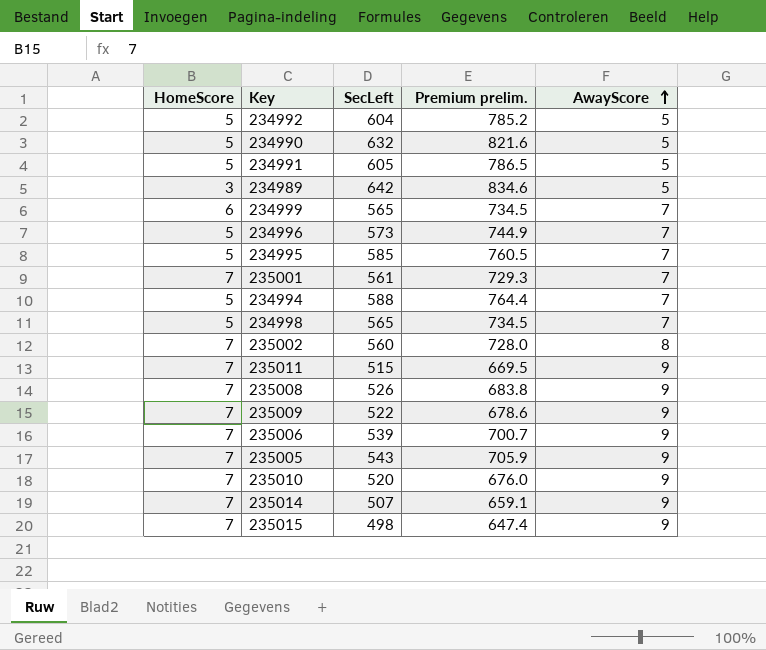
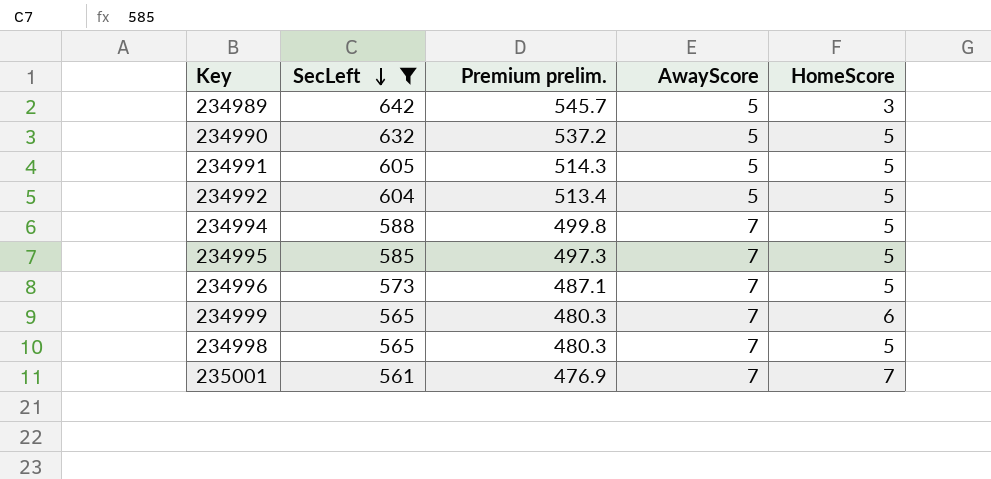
filter: none -> SecLeft >= 561
row order: AwayScore ascending -> SecLeft descending
column Premium prelim. | formula: [SecLeft] * 1.3 -> [SecLeft] * 0.85
column HomeScore | position: 1 -> 5

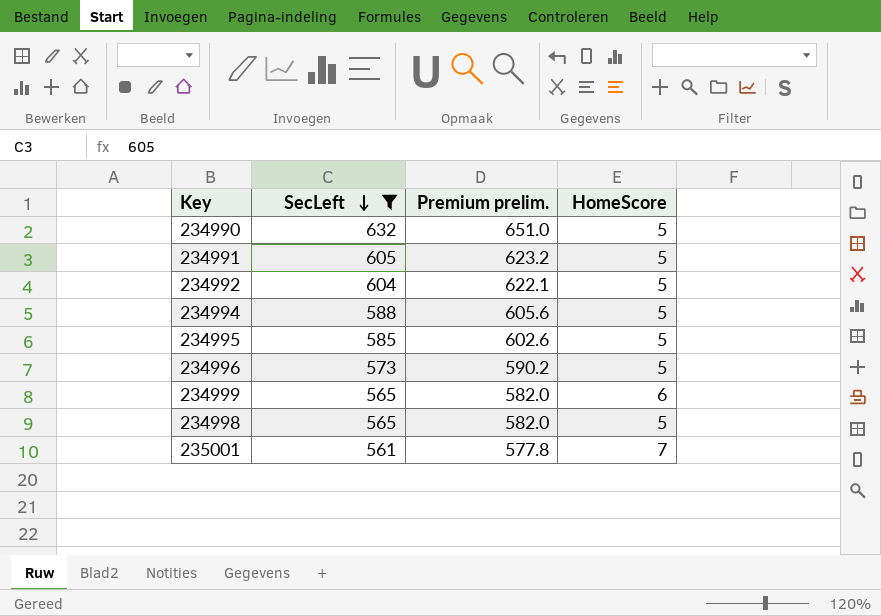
column AwayScore | position: 4 -> none
column Premium prelim. | formula: [SecLeft] * 0.85 -> [SecLeft] * 1.03
row 234989: 642 | 545.7 | 5 | 3 -> none

